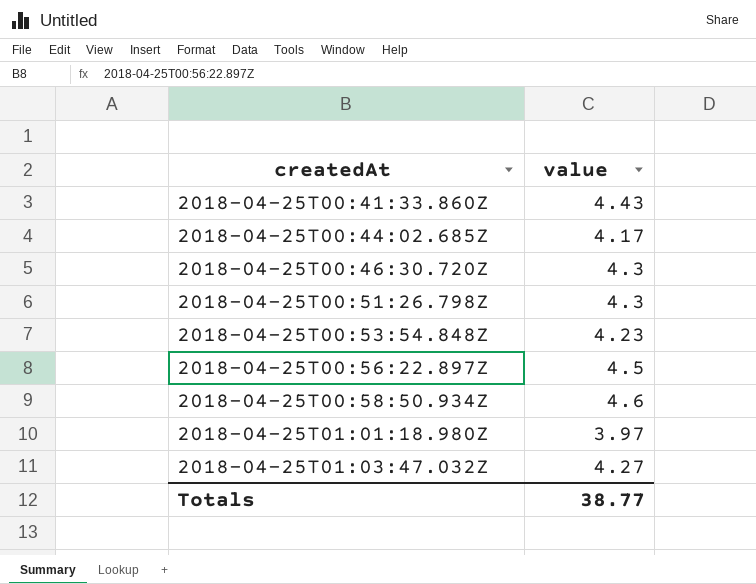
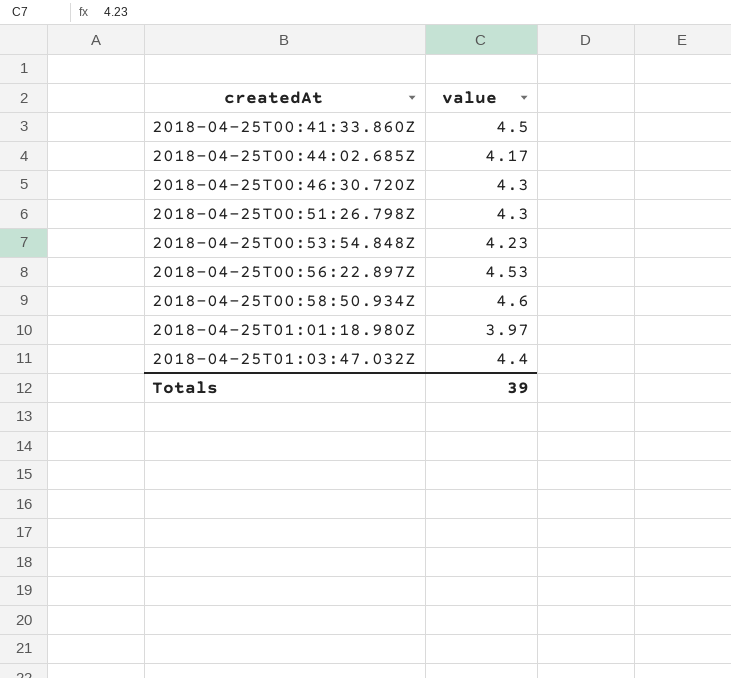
2018-04-25T00:41:33.860Z | value: 4.43 -> 4.5
2018-04-25T00:56:22.897Z | value: 4.5 -> 4.53
2018-04-25T01:03:47.032Z | value: 4.27 -> 4.4
Totals | value: 38.77 -> 39

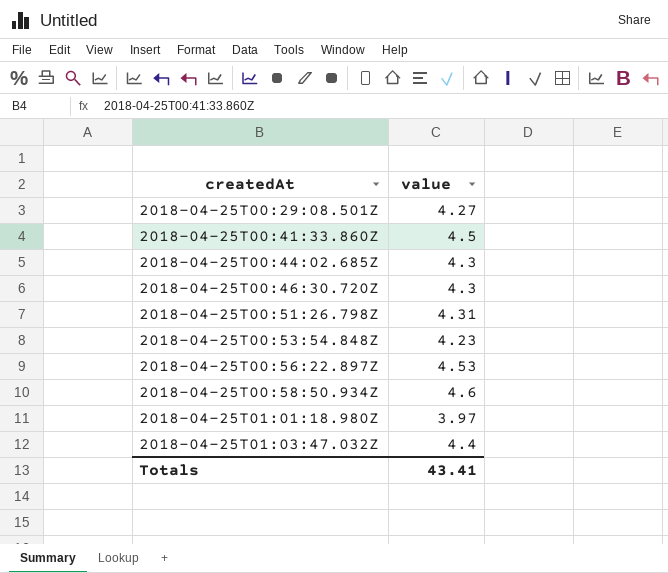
row 2018-04-25T00:29:08.501Z: none -> 4.27
2018-04-25T00:44:02.685Z | value: 4.17 -> 4.3
2018-04-25T00:51:26.798Z | value: 4.3 -> 4.31
Totals | value: 39 -> 43.41

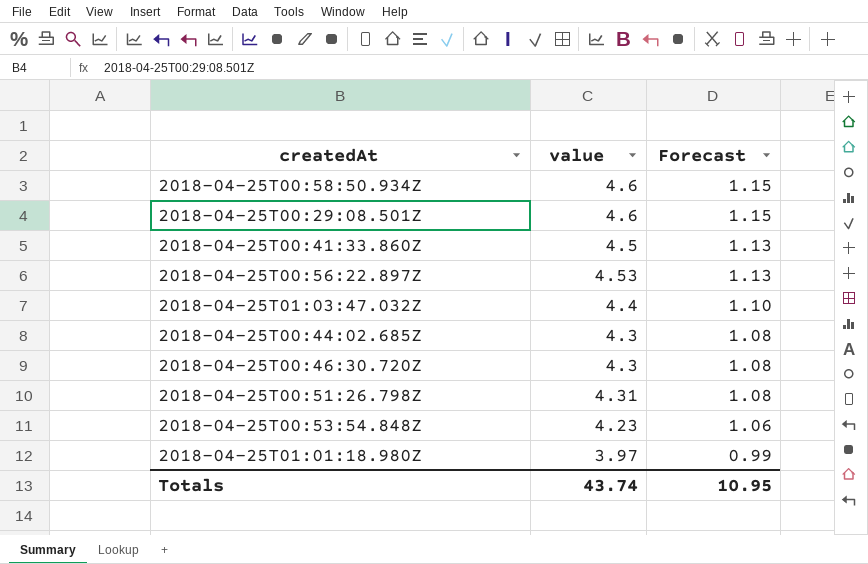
row order: createdAt ascending -> Forecast descending
column Forecast | formula: none -> [value] * 0.25
2018-04-25T00:29:08.501Z | value: 4.27 -> 4.6
Totals | value: 43.41 -> 43.74

